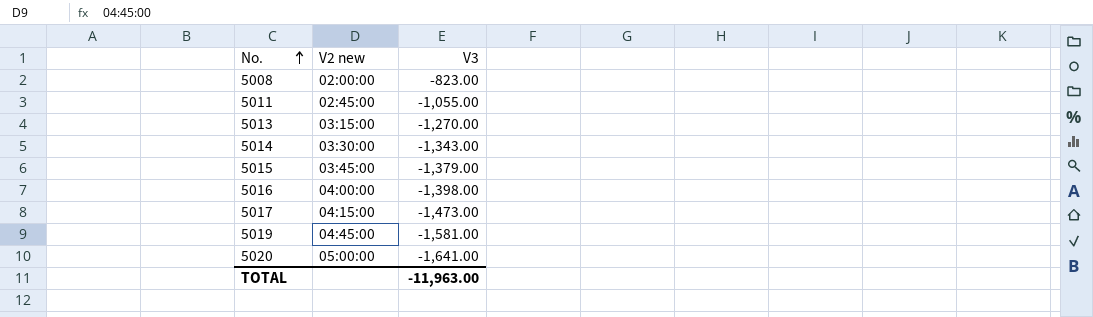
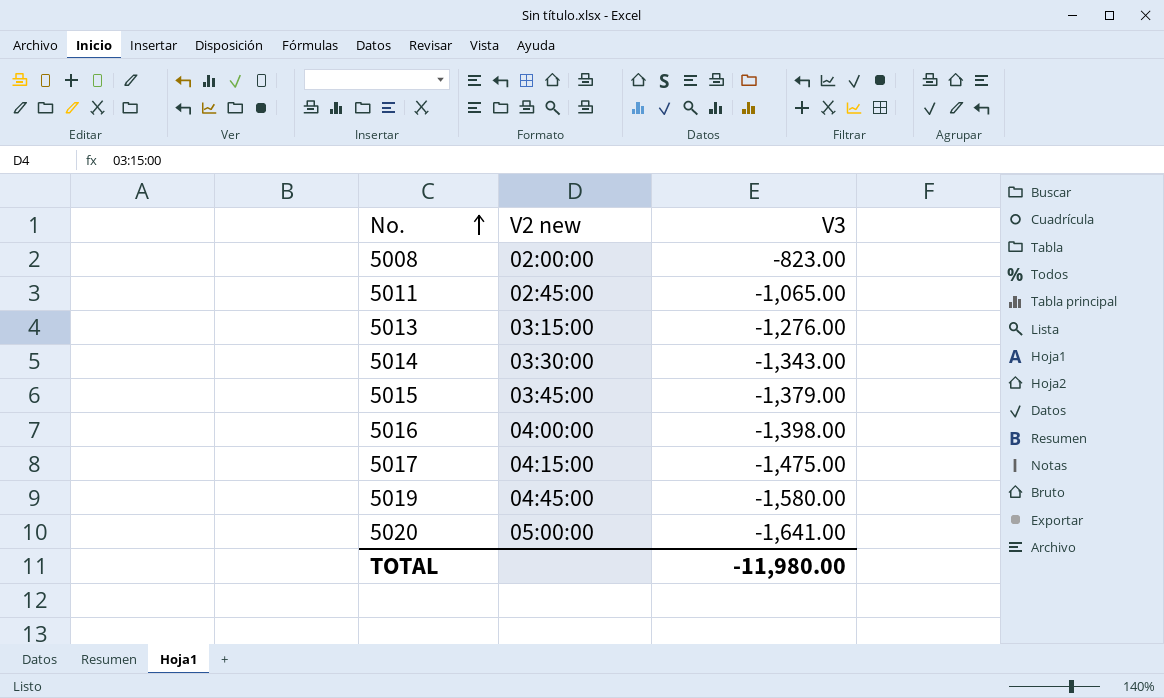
5011 | V3: -1,055.00 -> -1,065.00
5013 | V3: -1,270.00 -> -1,276.00
5017 | V3: -1,473.00 -> -1,475.00
5019 | V3: -1,581.00 -> -1,580.00
TOTAL | V3: -11,963.00 -> -11,980.00

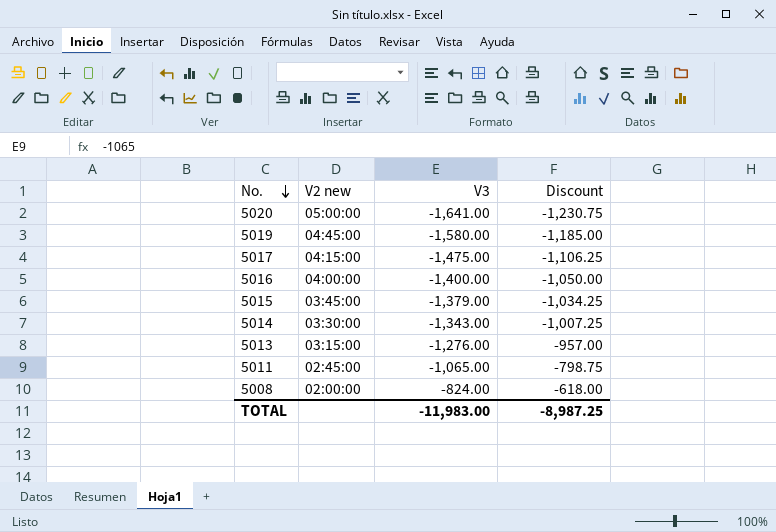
row order: No. ascending -> No. descending
column Discount | formula: none -> [V3] * 0.75
5016 | V3: -1,398.00 -> -1,400.00
5008 | V3: -823.00 -> -824.00
TOTAL | V3: -11,980.00 -> -11,983.00

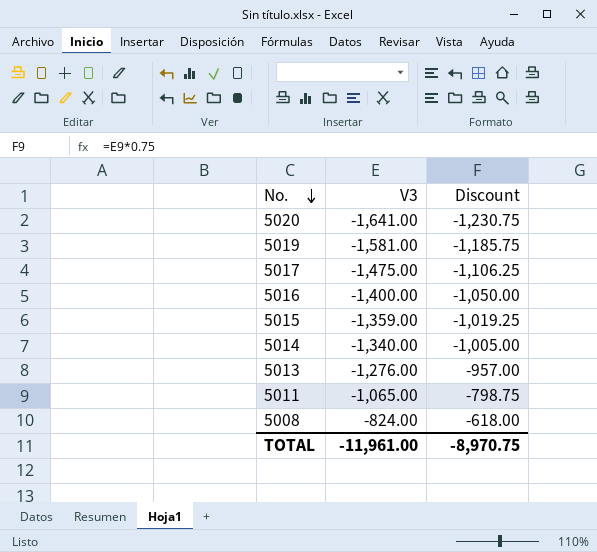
column V2 new | position: 2 -> none
5019 | V3: -1,580.00 -> -1,581.00
5019 | Discount: -1,185.00 -> -1,185.75
5015 | V3: -1,379.00 -> -1,359.00
5015 | Discount: -1,034.25 -> -1,019.25
5014 | V3: -1,343.00 -> -1,340.00
5014 | Discount: -1,007.25 -> -1,005.00
TOTAL | V3: -11,983.00 -> -11,961.00
TOTAL | Discount: -8,987.25 -> -8,970.75

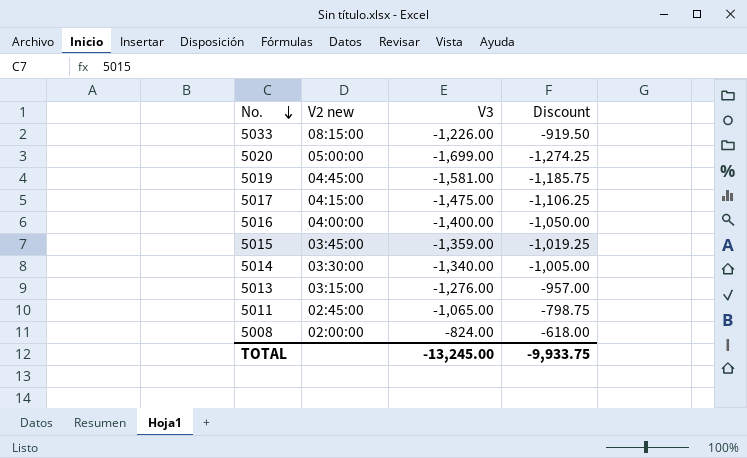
column V2 new | position: none -> 2
row 5033: none -> 08:15:00 | -1,226.00 | -919.50
5020 | V3: -1,641.00 -> -1,699.00
5020 | Discount: -1,230.75 -> -1,274.25
TOTAL | V3: -11,961.00 -> -13,245.00
TOTAL | Discount: -8,970.75 -> -9,933.75

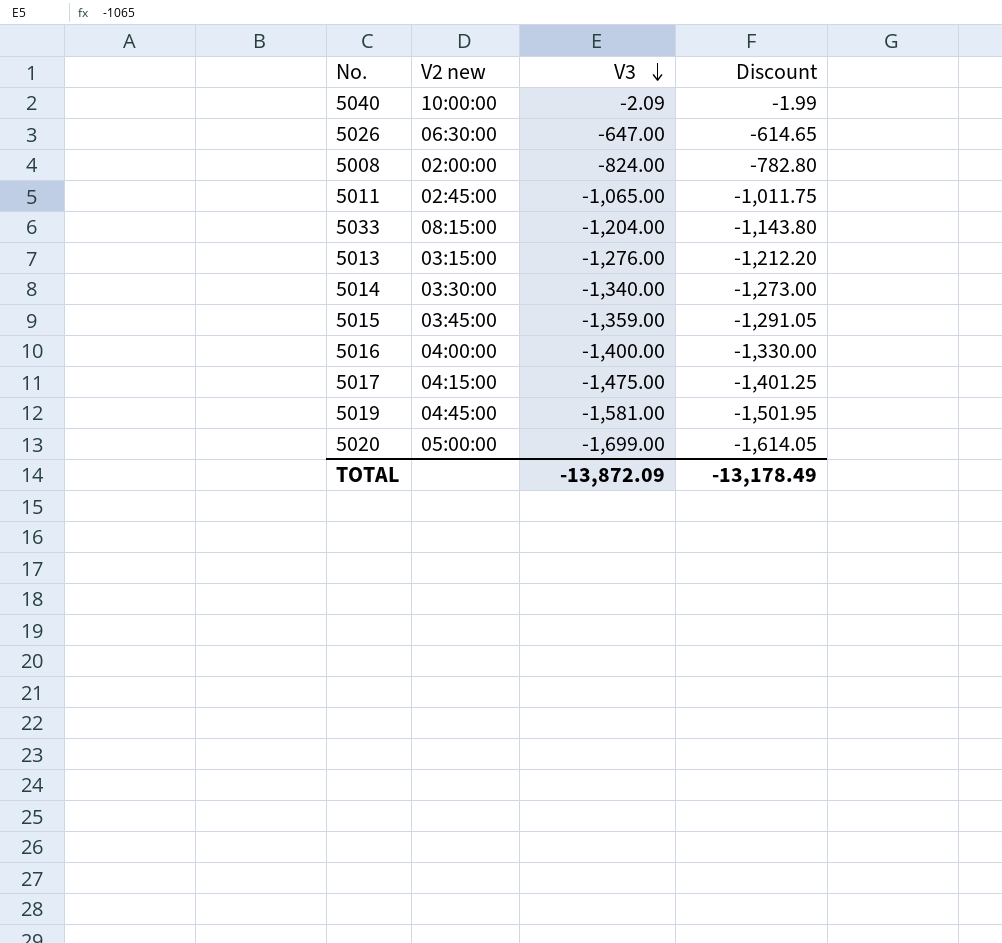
row order: No. descending -> V3 descending
column Discount | formula: [V3] * 0.75 -> [V3] * 0.95
row 5040: none -> 10:00:00 | -2.09 | -1.99
row 5026: none -> 06:30:00 | -647.00 | -614.65
5033 | V3: -1,226.00 -> -1,204.00
TOTAL | V3: -13,245.00 -> -13,872.09
TOTAL | Discount: -9,933.75 -> -13,178.49

